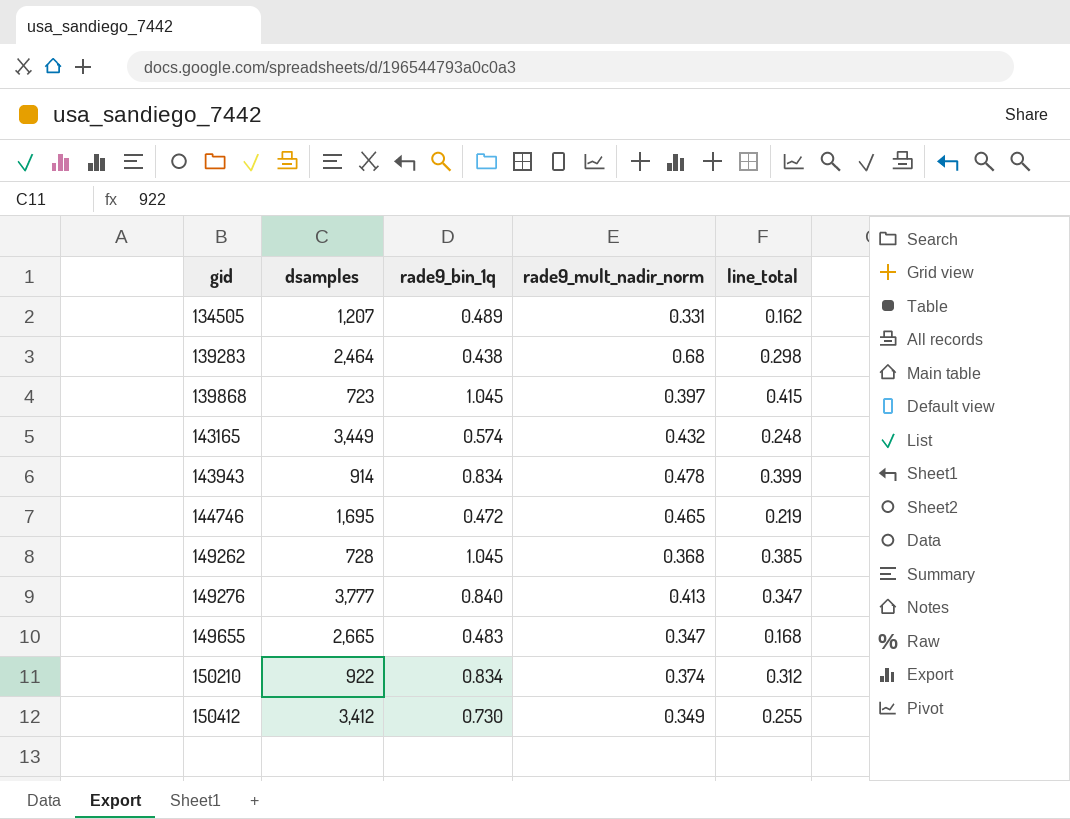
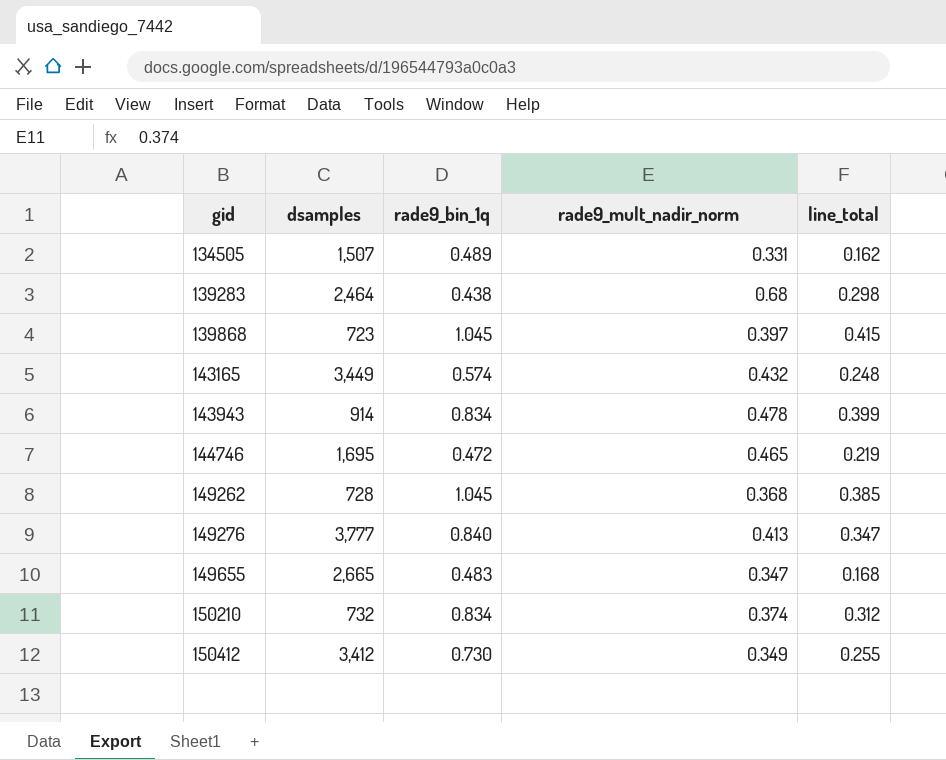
134505 | dsamples: 1,207 -> 1,507
150210 | dsamples: 922 -> 732

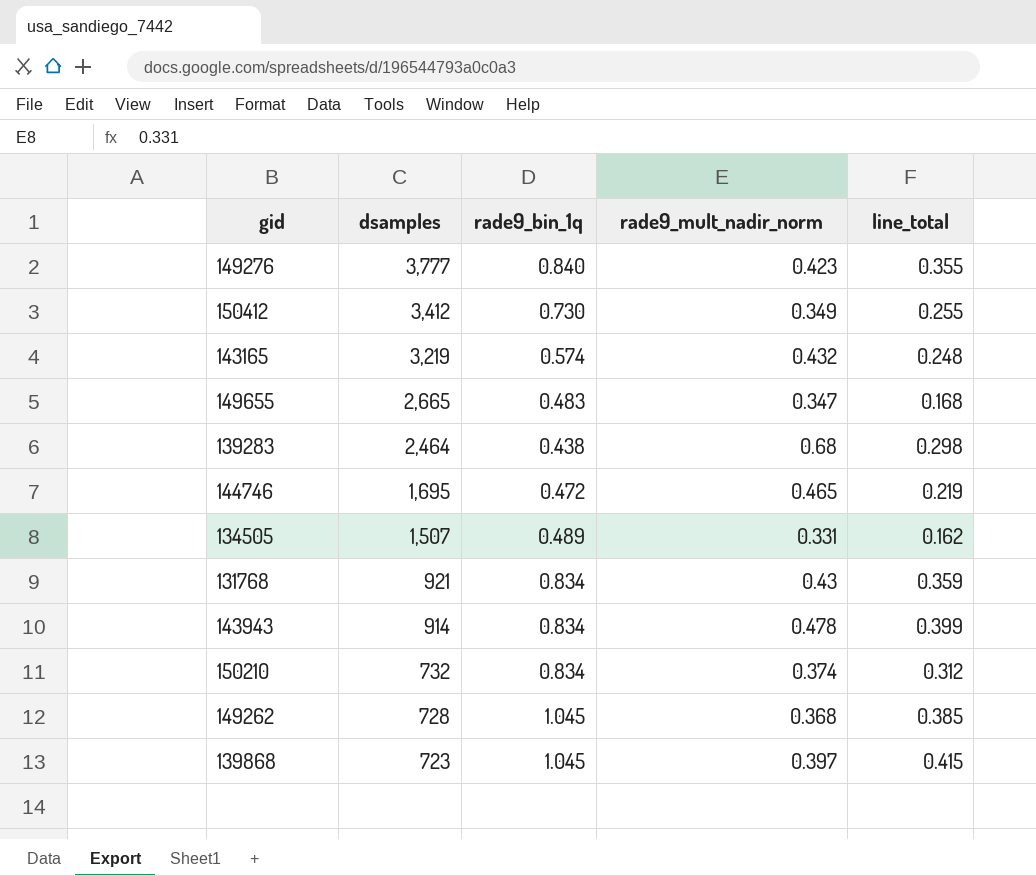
row order: gid ascending -> dsamples descending
149276 | rade9_mult_nadir_norm: 0.413 -> 0.423
149276 | line_total: 0.347 -> 0.355
143165 | dsamples: 3,449 -> 3,219
row 131768: none -> 921 | 0.834 | 0.43 | 0.359

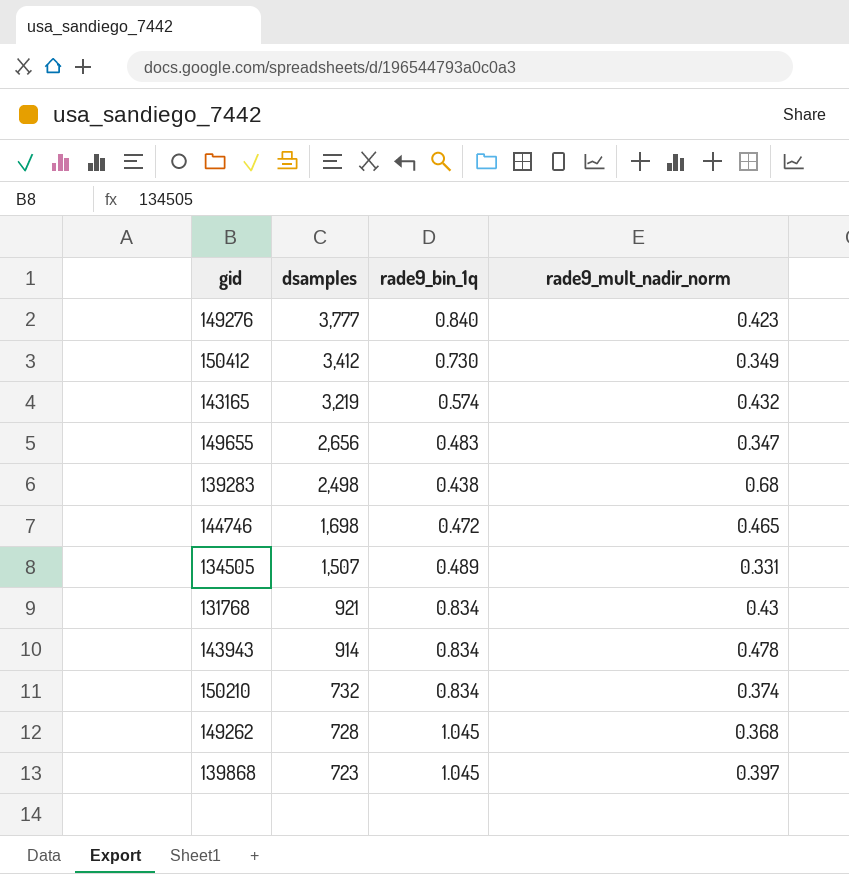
column line_total | formula: [rade9_bin_1q] * [rade9_mult_nadir_norm] -> none
149655 | dsamples: 2,665 -> 2,656
139283 | dsamples: 2,464 -> 2,498
144746 | dsamples: 1,695 -> 1,698

